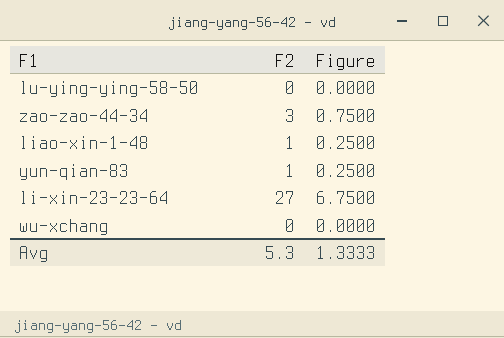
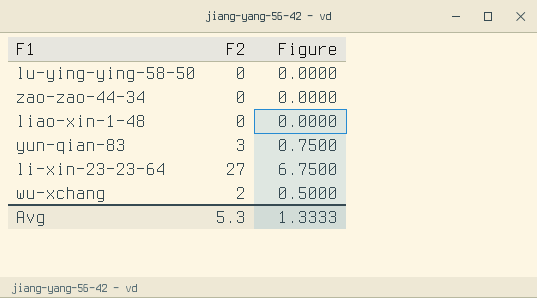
zao-zao-44-34 | F2: 3 -> 0
zao-zao-44-34 | Figure: 0.7500 -> 0.0000
liao-xin-1-48 | F2: 1 -> 0
liao-xin-1-48 | Figure: 0.2500 -> 0.0000
yun-qian-83 | F2: 1 -> 3
yun-qian-83 | Figure: 0.2500 -> 0.7500
wu-xchang | F2: 0 -> 2
wu-xchang | Figure: 0.0000 -> 0.5000

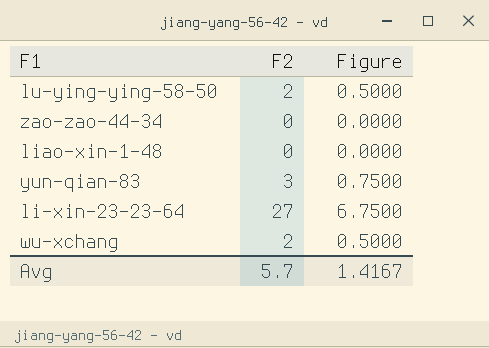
lu-ying-ying-58-50 | F2: 0 -> 2
lu-ying-ying-58-50 | Figure: 0.0000 -> 0.5000
Avg | F2: 5.3 -> 5.7
Avg | Figure: 1.3333 -> 1.4167

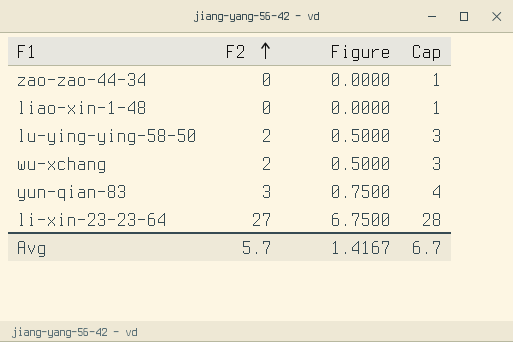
row order: none -> F2 ascending
column Cap | formula: none -> [F2] + 1

